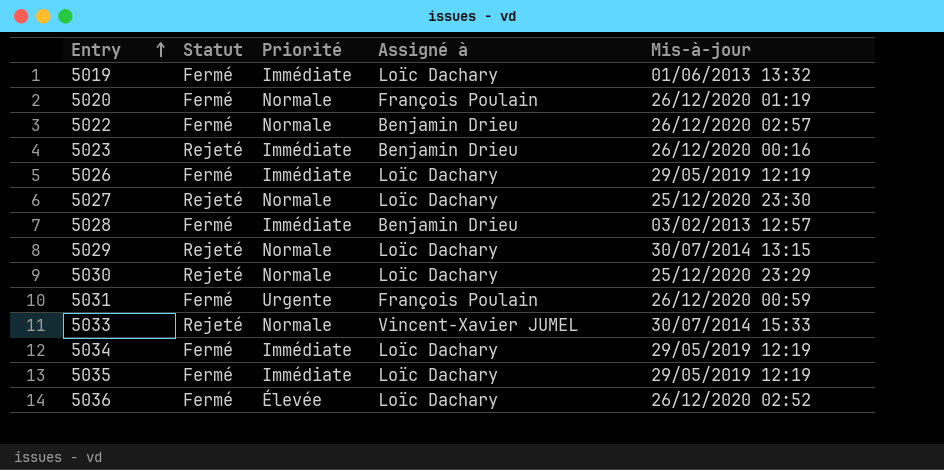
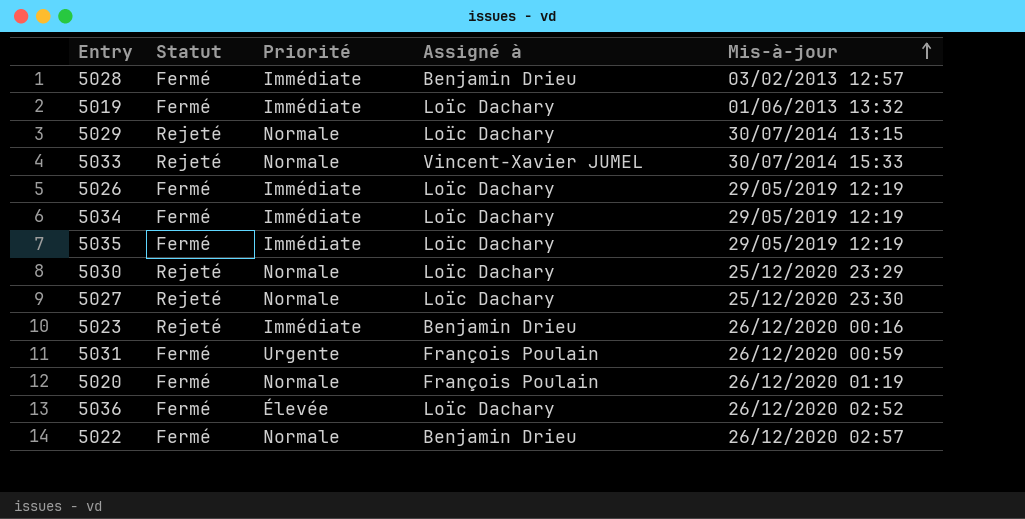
row order: Entry ascending -> Mis-à-jour ascending

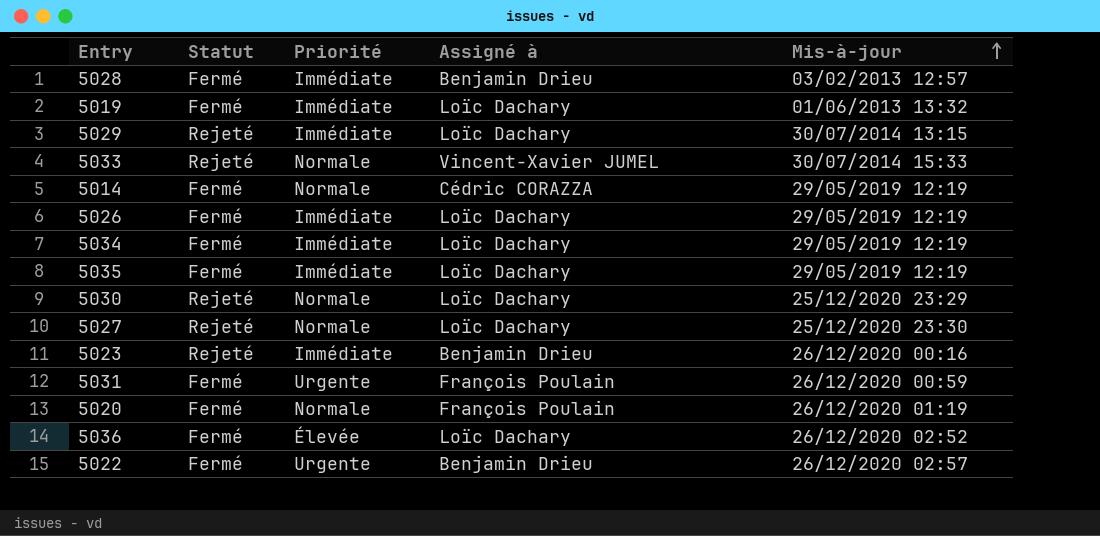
5029 | Priorité: Normale -> Immédiate
row 5014: none -> Fermé | Normale | Cédric CORAZZA | 29/05/2019 12:19
5022 | Priorité: Normale -> Urgente

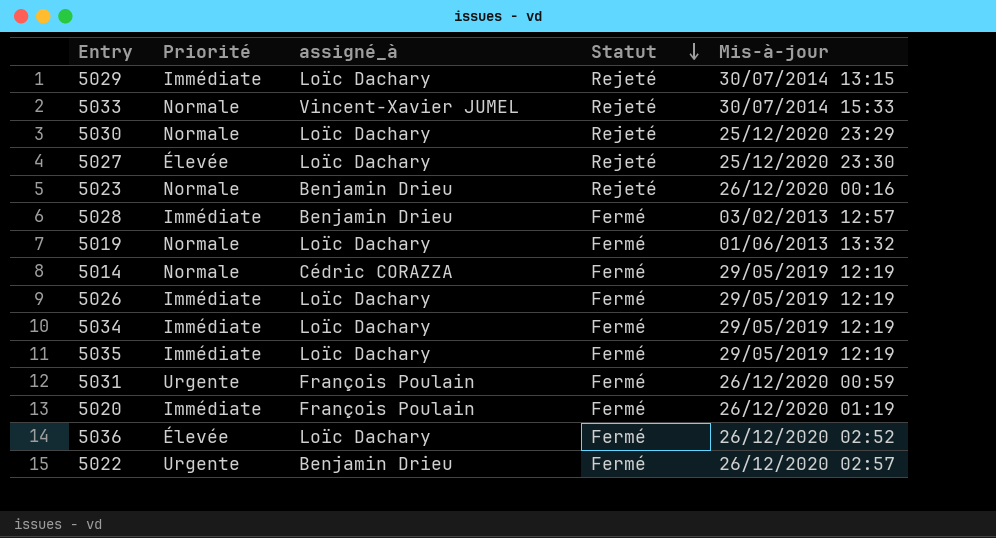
row order: Mis-à-jour ascending -> Statut descending
column name: Assigné à -> assigné_à
column Statut | position: 2 -> 4
5027 | Priorité: Normale -> Élevée
5023 | Priorité: Immédiate -> Normale
5019 | Priorité: Immédiate -> Normale
5020 | Priorité: Normale -> Immédiate

